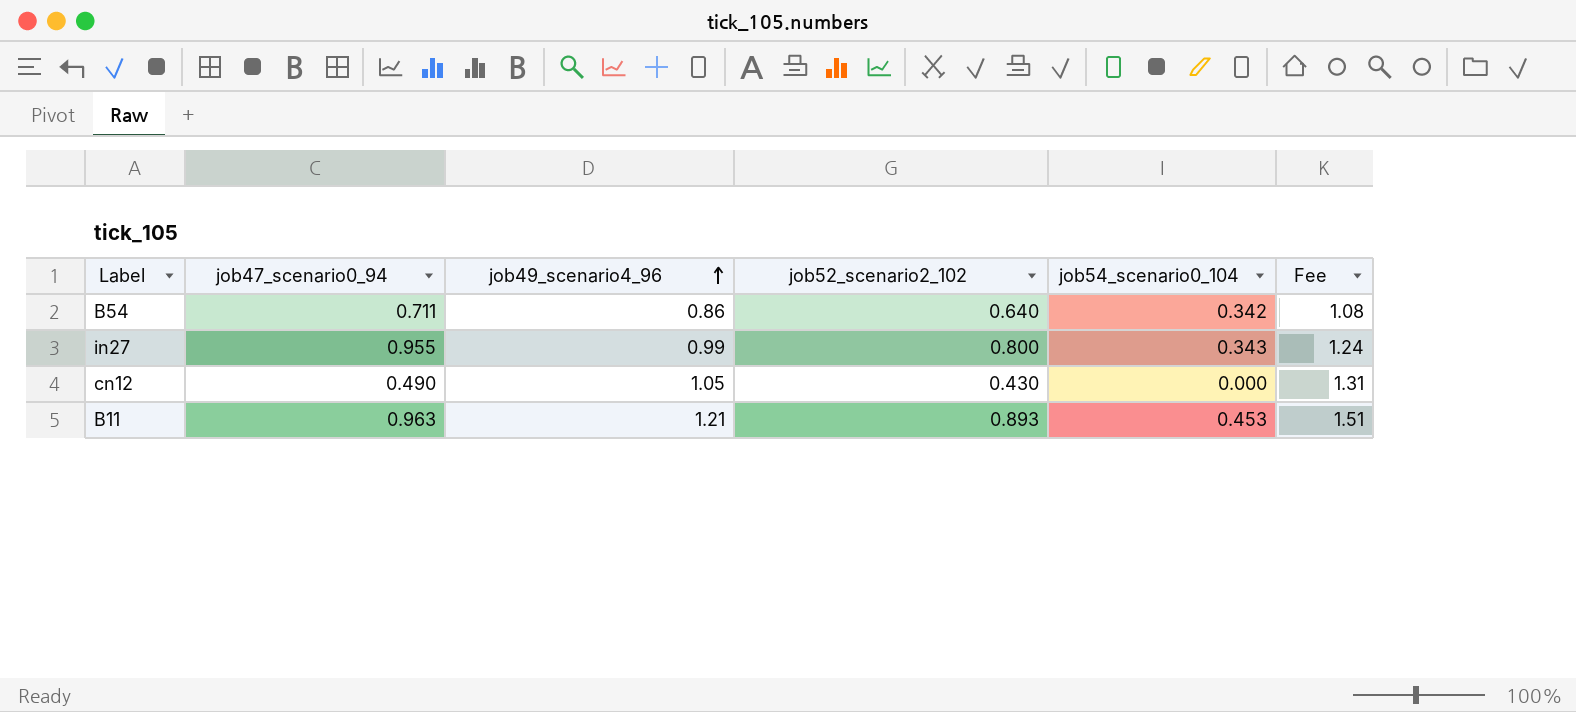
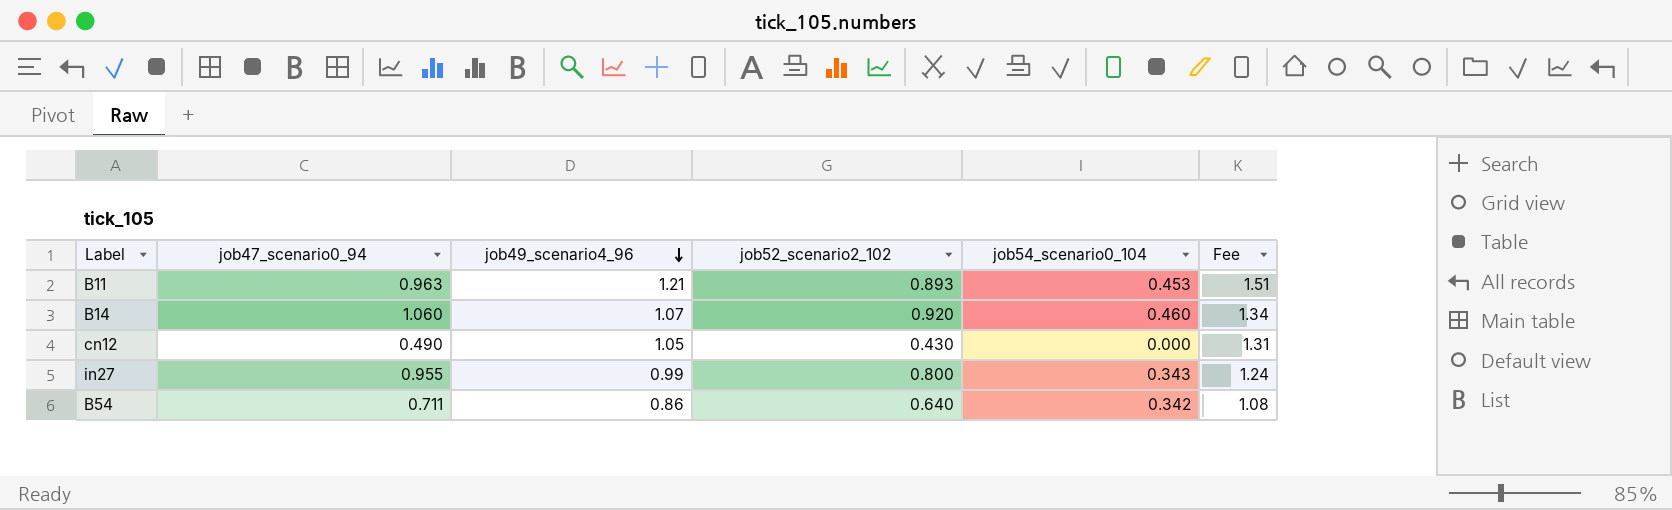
row order: job49_scenario4_96 ascending -> job49_scenario4_96 descending
row B14: none -> 1.060 | 1.07 | 0.920 | 0.460 | 1.34

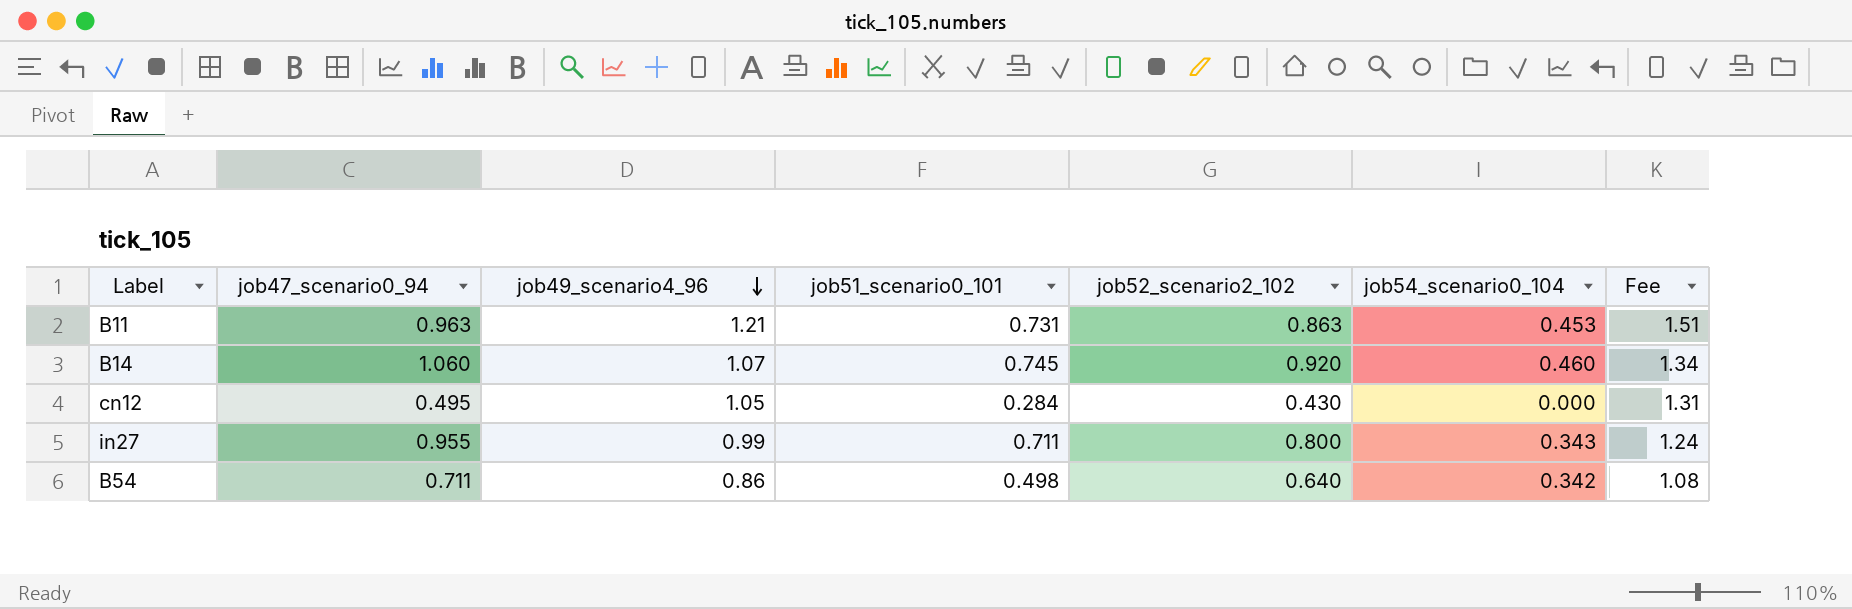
column job51_scenario0_101 | position: none -> 4
B11 | job52_scenario2_102: 0.893 -> 0.863
cn12 | job47_scenario0_94: 0.490 -> 0.495

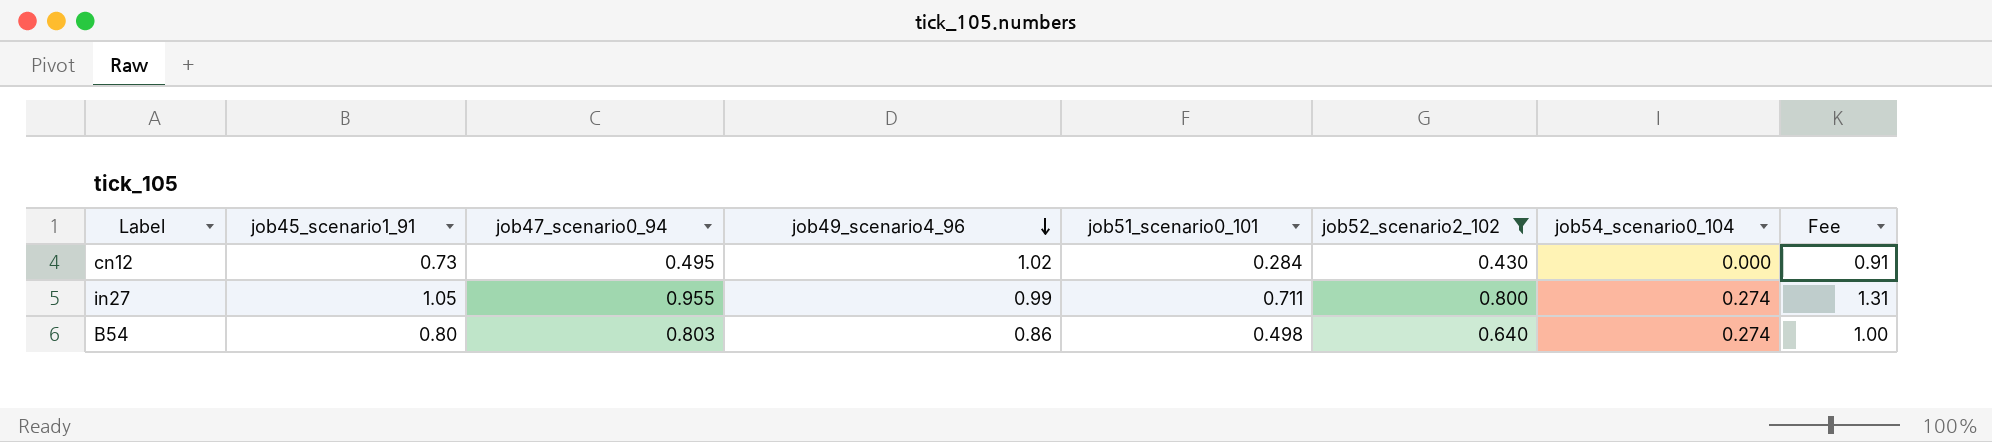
filter: none -> job52_scenario2_102 <= 0.800
column job45_scenario1_91 | position: none -> 2
column Fee | formula: [job49_scenario4_96] * 1.25 -> [job45_scenario1_91] * 1.25
cn12 | job49_scenario4_96: 1.05 -> 1.02
in27 | job54_scenario0_104: 0.343 -> 0.274
B54 | job47_scenario0_94: 0.711 -> 0.803
B54 | job54_scenario0_104: 0.342 -> 0.274

